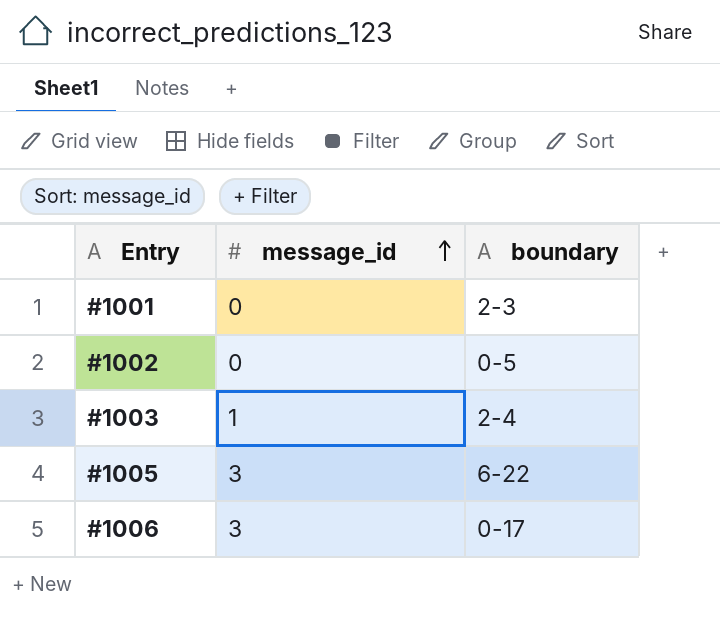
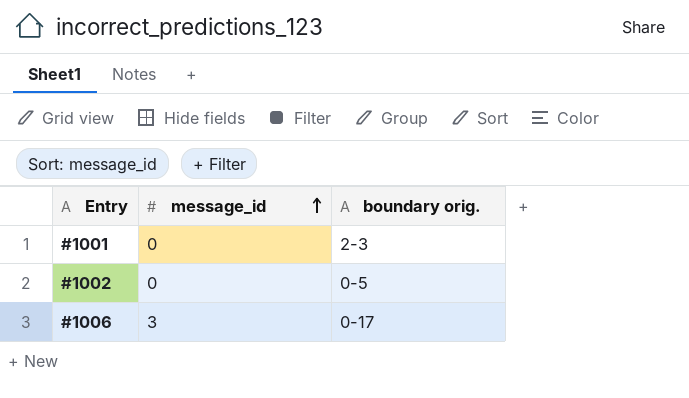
column name: boundary -> boundary orig.
row #1003: 1 | 2-4 -> none
row #1005: 3 | 6-22 -> none

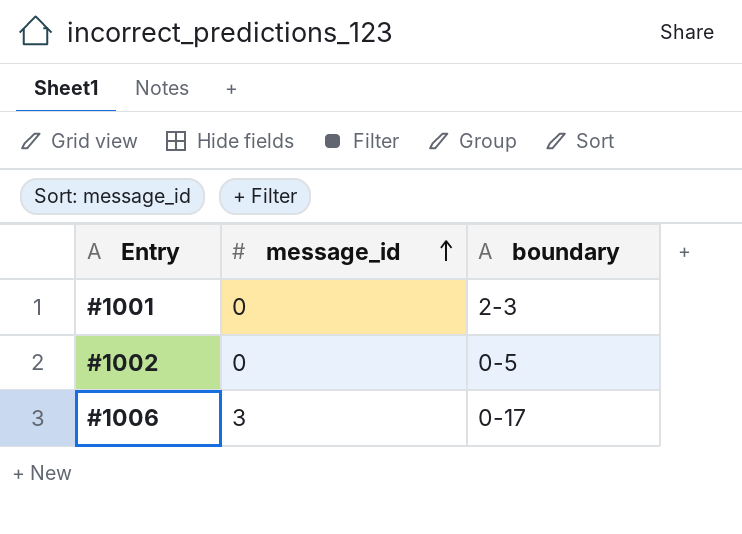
column name: boundary orig. -> boundary

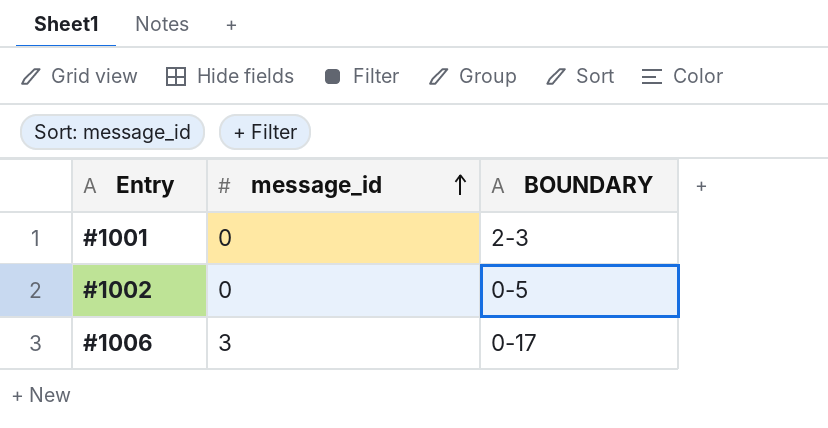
column name: boundary -> BOUNDARY

